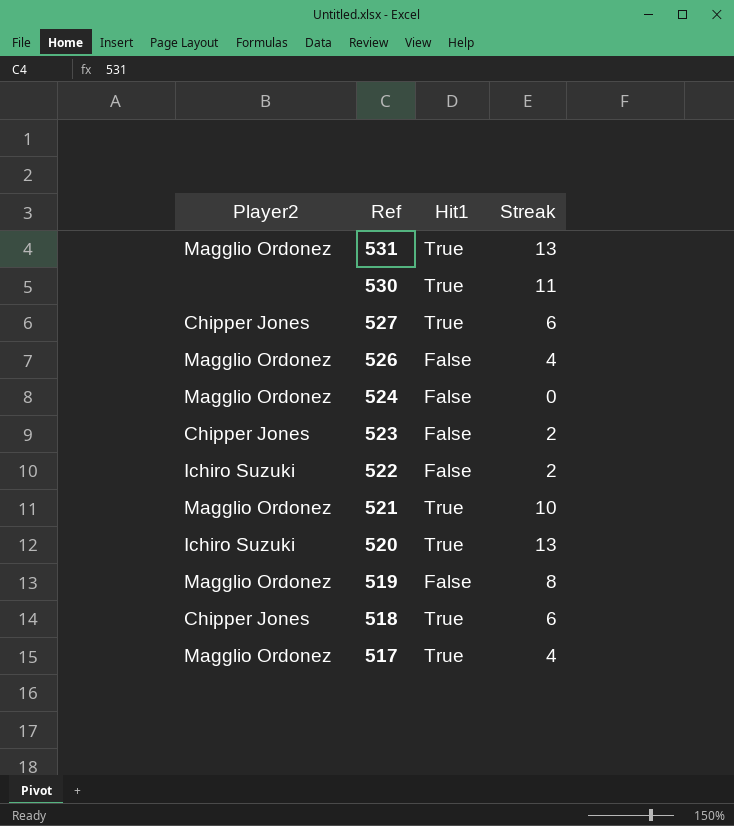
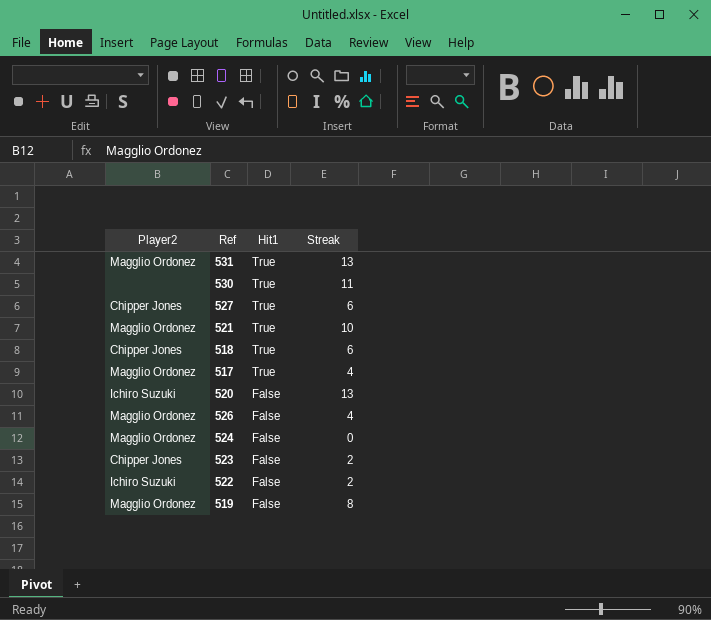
row order: Ref descending -> Hit1 descending
520 | Hit1: True -> False

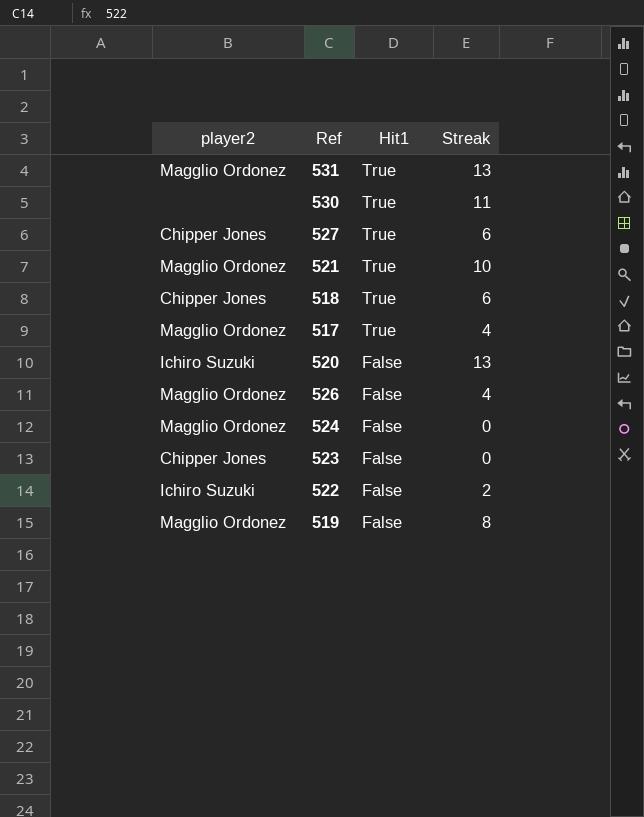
column name: Player2 -> player2
523 | Streak: 2 -> 0

